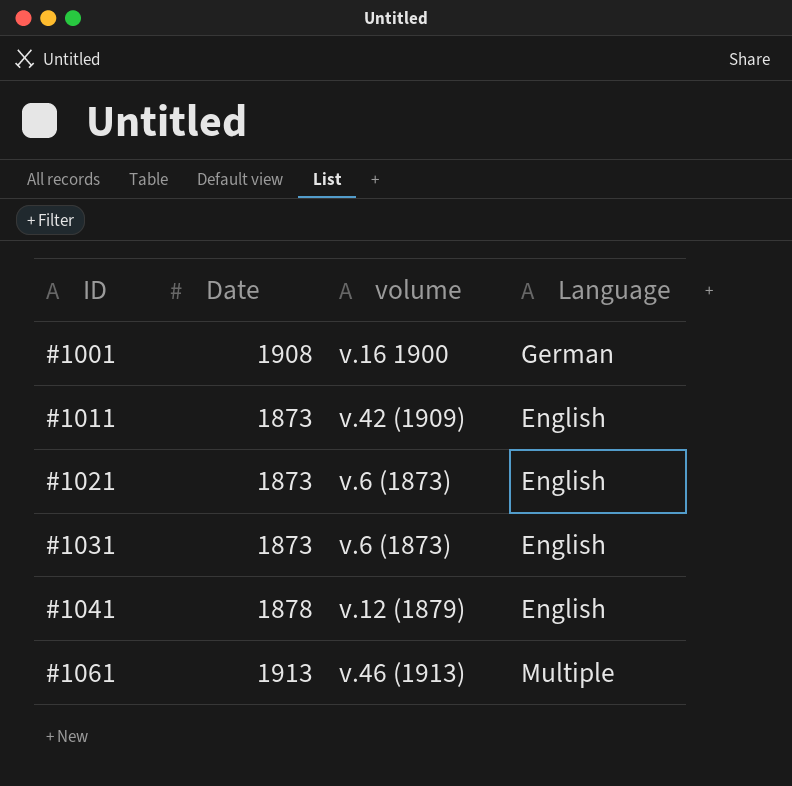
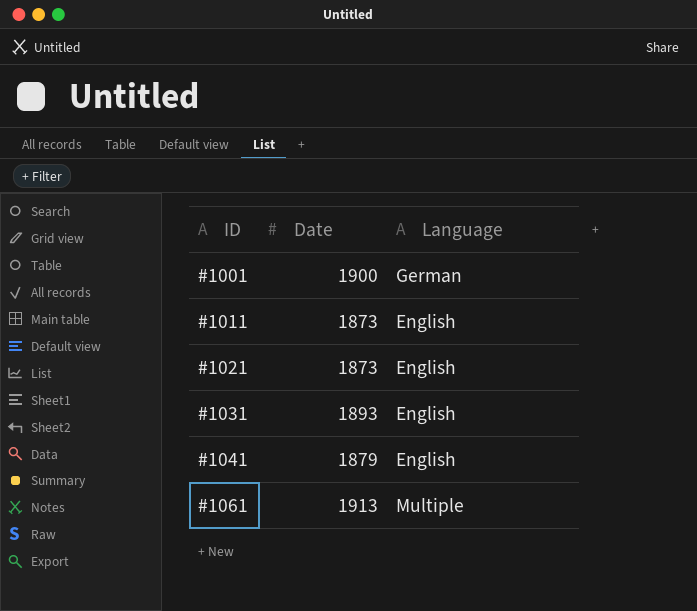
column volume | position: 3 -> none
#1001 | Date: 1908 -> 1900
#1031 | Date: 1873 -> 1893
#1041 | Date: 1878 -> 1879

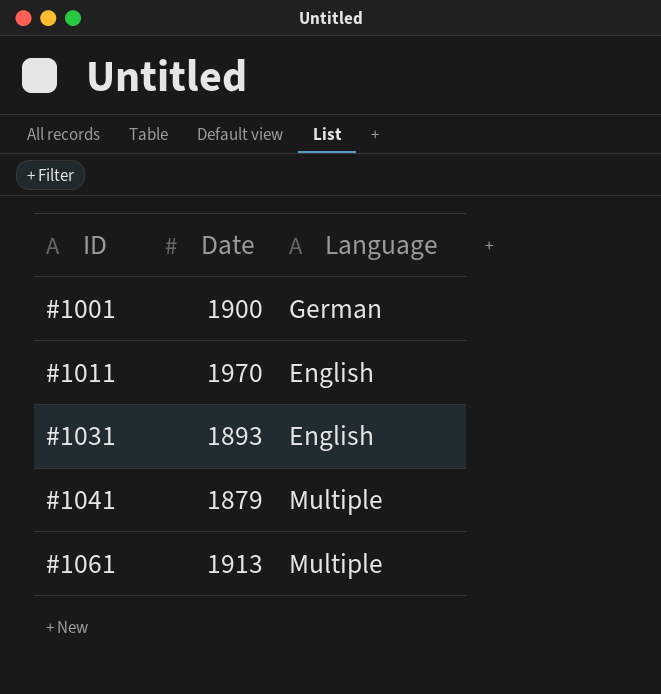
row #1021: 1873 | English -> none
#1011 | Date: 1873 -> 1970
#1041 | Language: English -> Multiple

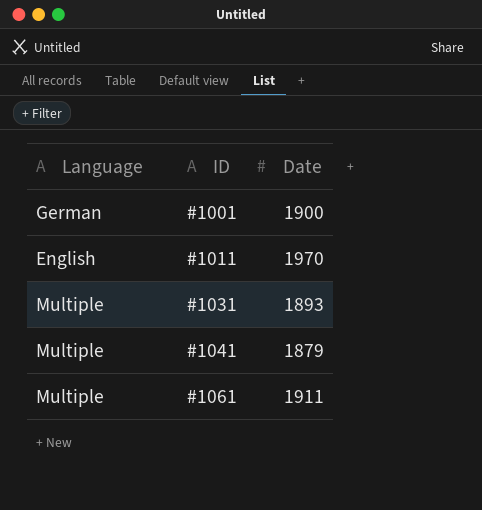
column Language | position: 3 -> 1
#1031 | Language: English -> Multiple
#1061 | Date: 1913 -> 1911

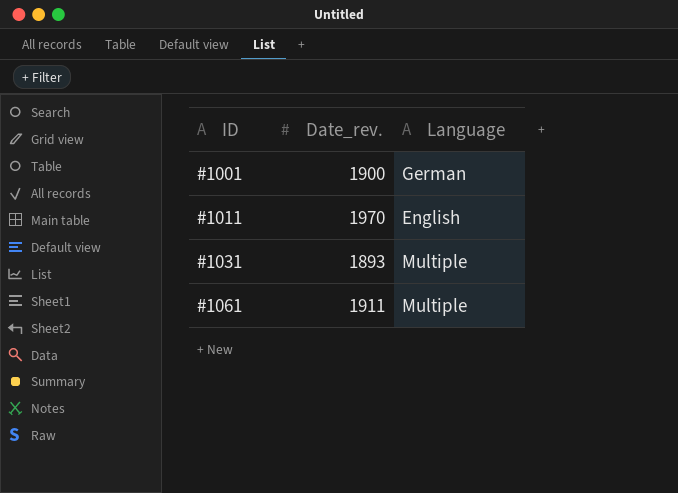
column name: Date -> Date_rev.
column Language | position: 1 -> 3
row #1041: Multiple | 1879 -> none

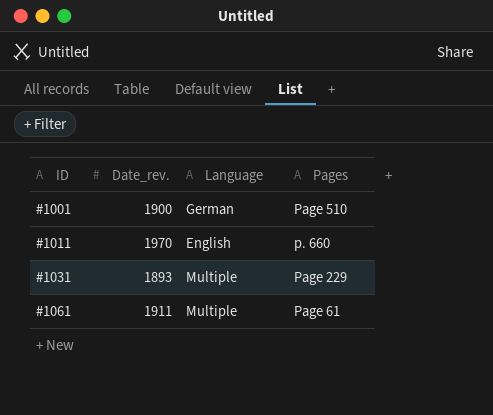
column Pages | position: none -> 4

